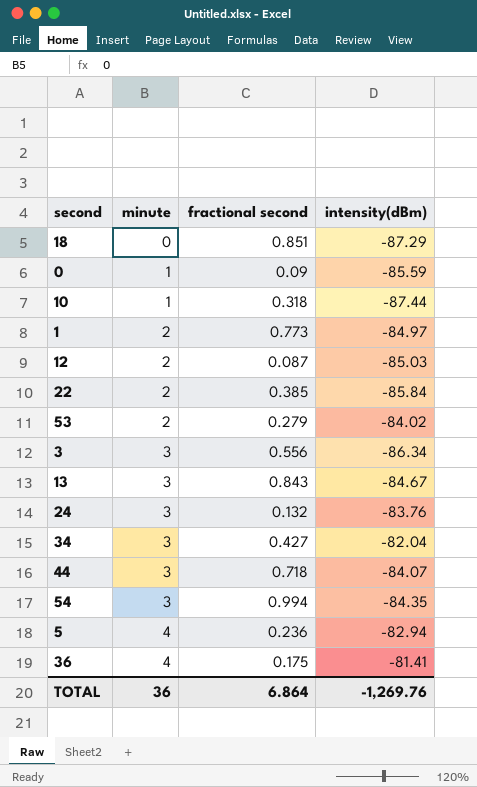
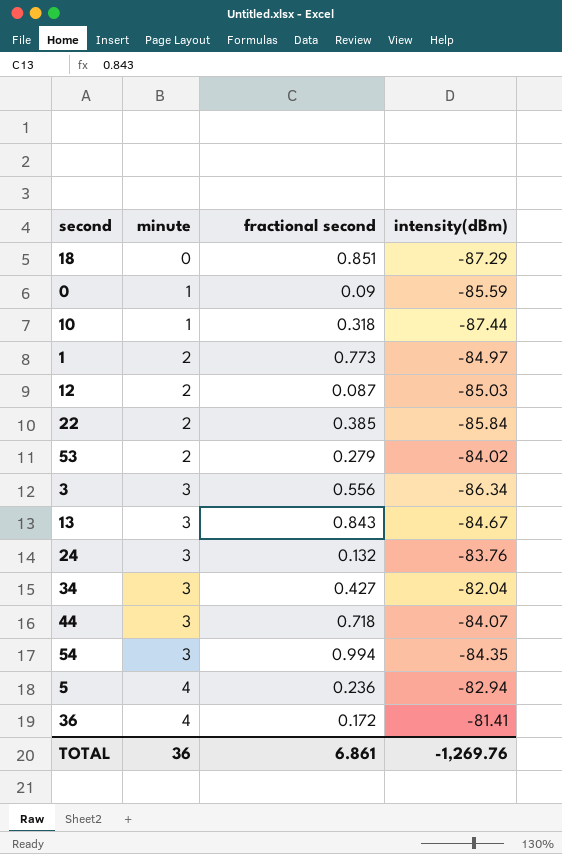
36 | fractional second: 0.175 -> 0.172
TOTAL | fractional second: 6.864 -> 6.861

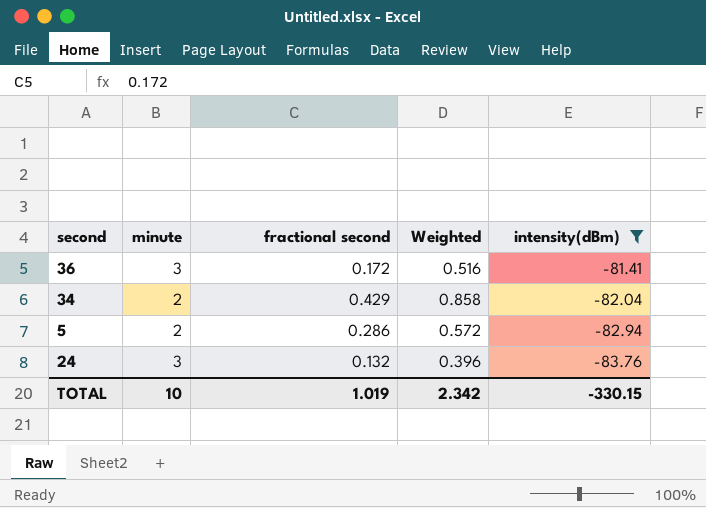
filter: none -> intensity(dBm) >= -83.76
row order: minute ascending -> intensity(dBm) descending
column Weighted | formula: none -> [minute] * [fractional second]
36 | minute: 4 -> 3
34 | minute: 3 -> 2
34 | fractional second: 0.427 -> 0.429
5 | minute: 4 -> 2
5 | fractional second: 0.236 -> 0.286
TOTAL | minute: 36 -> 10
TOTAL | fractional second: 6.861 -> 1.019
TOTAL | intensity(dBm): -1,269.76 -> -330.15

